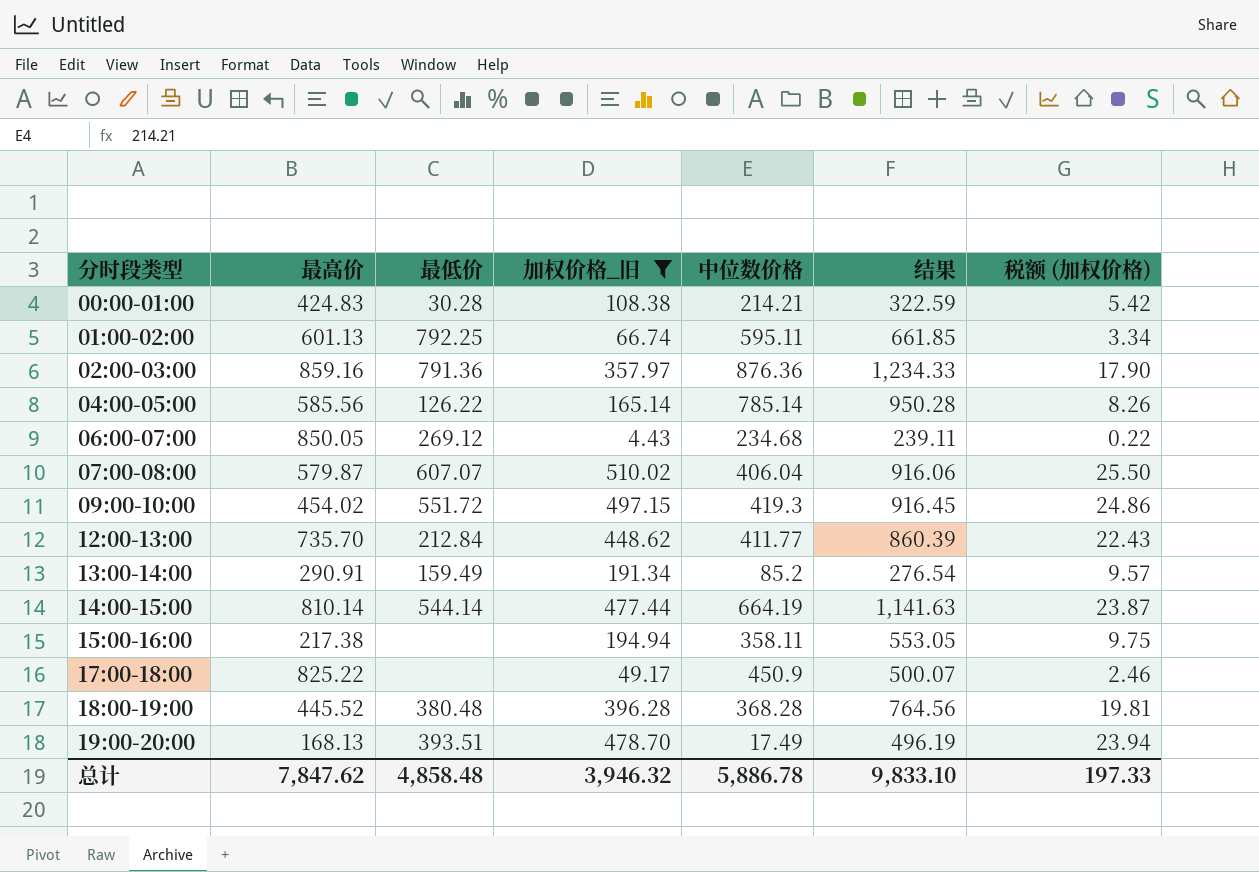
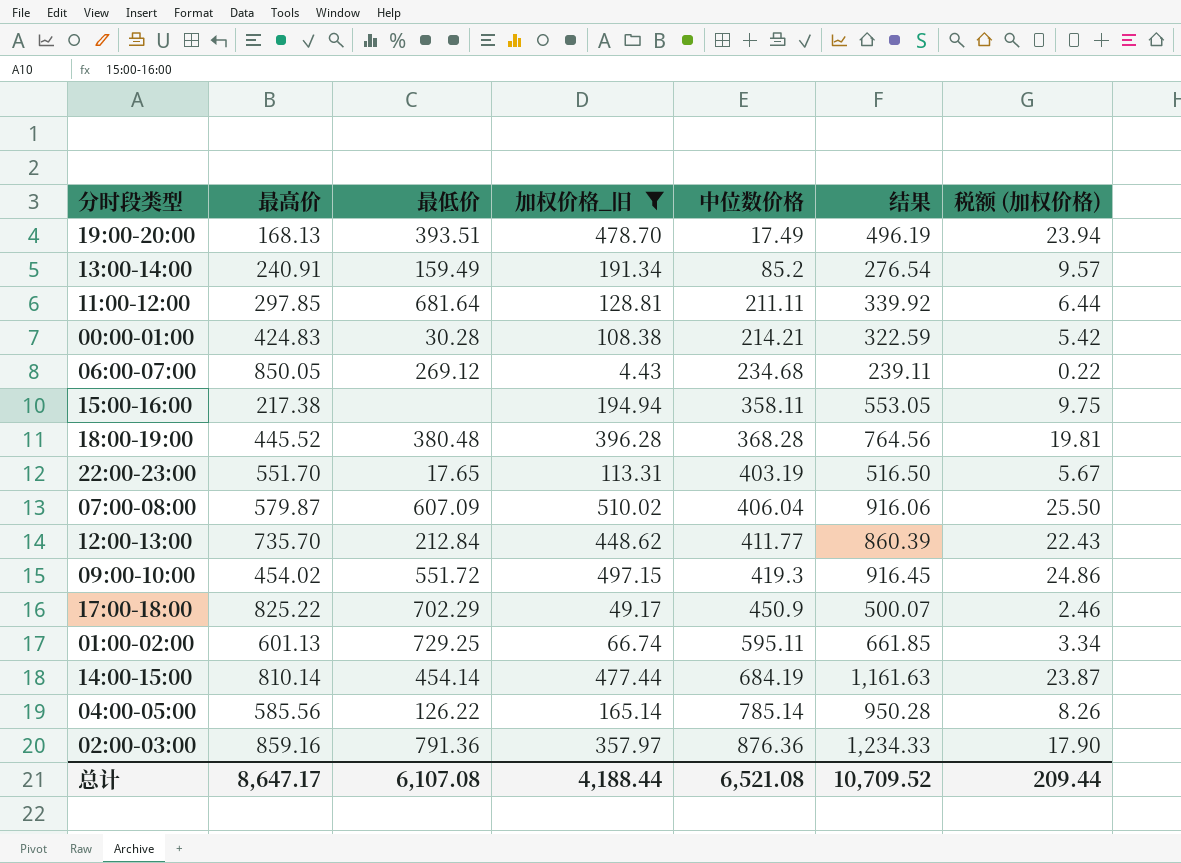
row order: 分时段类型 ascending -> 中位数价格 ascending
13:00-14:00 | 最高价: 290.91 -> 240.91
row 11:00-12:00: none -> 297.85 | 681.64 | 128.81 | 211.11 | 339.92 | 6.44
row 22:00-23:00: none -> 551.70 | 17.65 | 113.31 | 403.19 | 516.50 | 5.67
07:00-08:00 | 最低价: 607.07 -> 607.09
17:00-18:00 | 最低价: none -> 702.29
01:00-02:00 | 最低价: 792.25 -> 729.25
14:00-15:00 | 最低价: 544.14 -> 454.14
14:00-15:00 | 中位数价格: 664.19 -> 684.19
14:00-15:00 | 结果: 1,141.63 -> 1,161.63
总计 | 最高价: 7,847.62 -> 8,647.17
总计 | 最低价: 4,858.48 -> 6,107.08
总计 | 加权价格_旧: 3,946.32 -> 4,188.44
总计 | 中位数价格: 5,886.78 -> 6,521.08
总计 | 结果: 9,833.10 -> 10,709.52
总计 | 税额 (加权价格): 197.33 -> 209.44

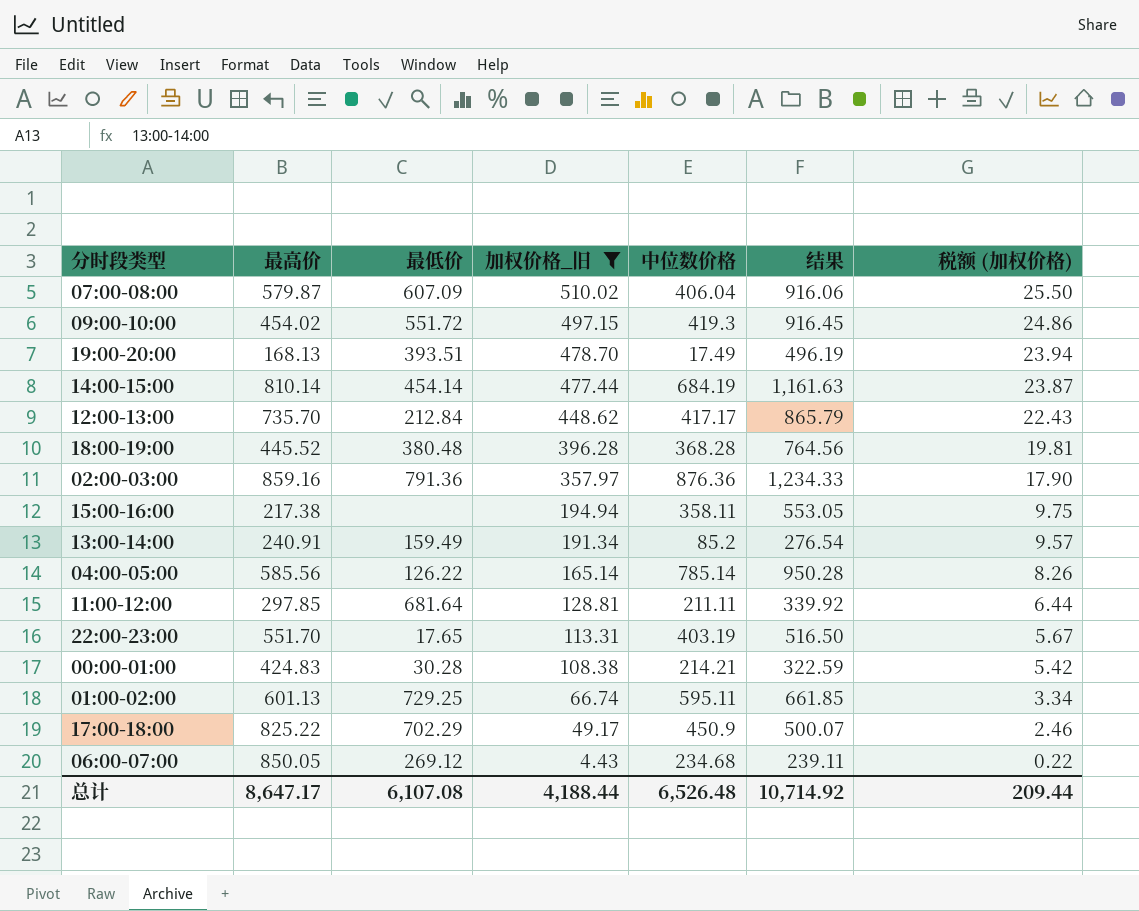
row order: 中位数价格 ascending -> 加权价格_旧 descending
12:00-13:00 | 中位数价格: 411.77 -> 417.17
12:00-13:00 | 结果: 860.39 -> 865.79
总计 | 中位数价格: 6,521.08 -> 6,526.48
总计 | 结果: 10,709.52 -> 10,714.92

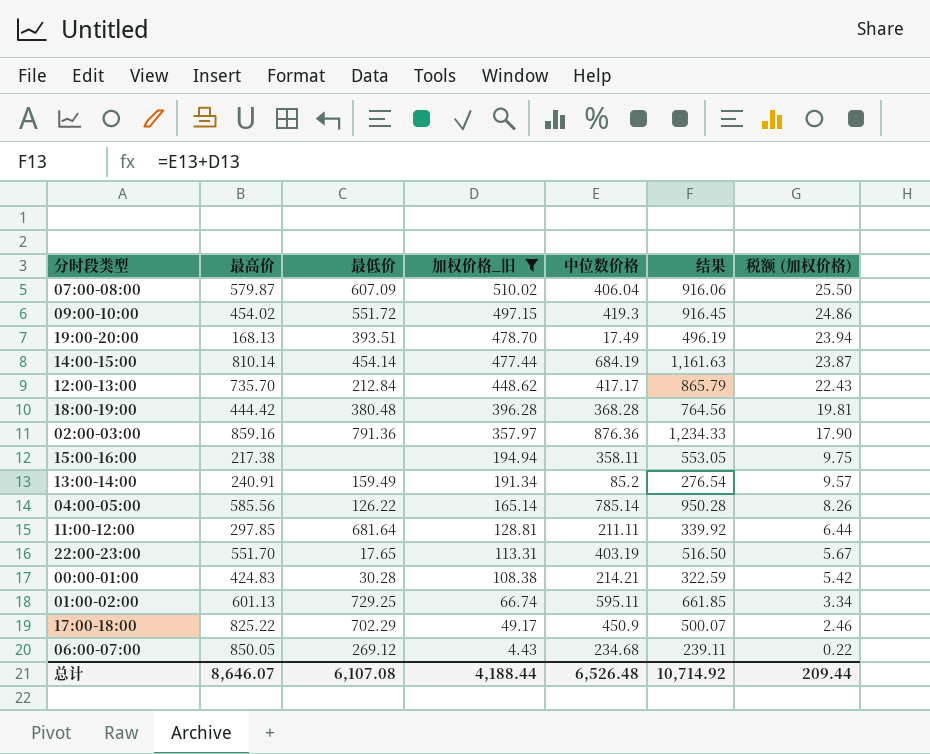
18:00-19:00 | 最高价: 445.52 -> 444.42
总计 | 最高价: 8,647.17 -> 8,646.07

